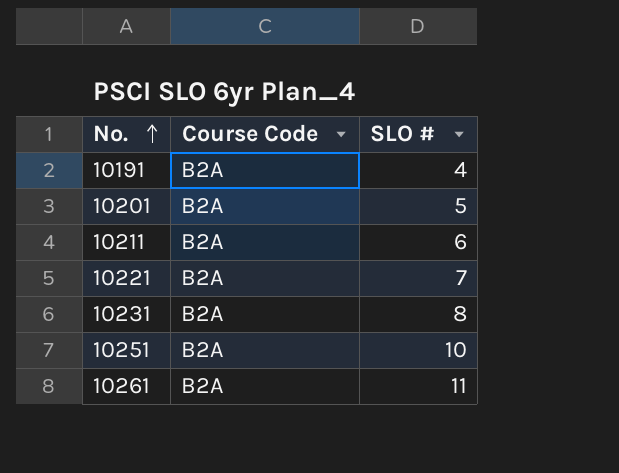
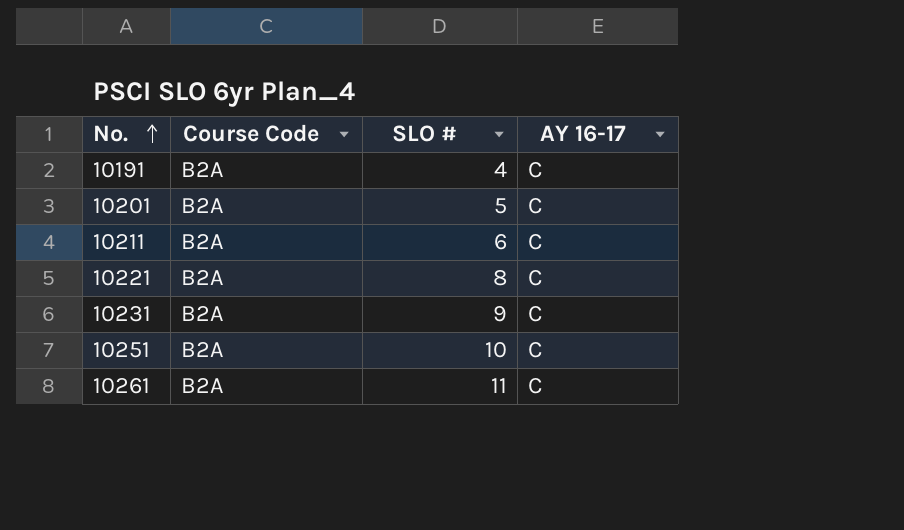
column AY 16-17 | position: none -> 4
10221 | SLO #: 7 -> 8
10231 | SLO #: 8 -> 9

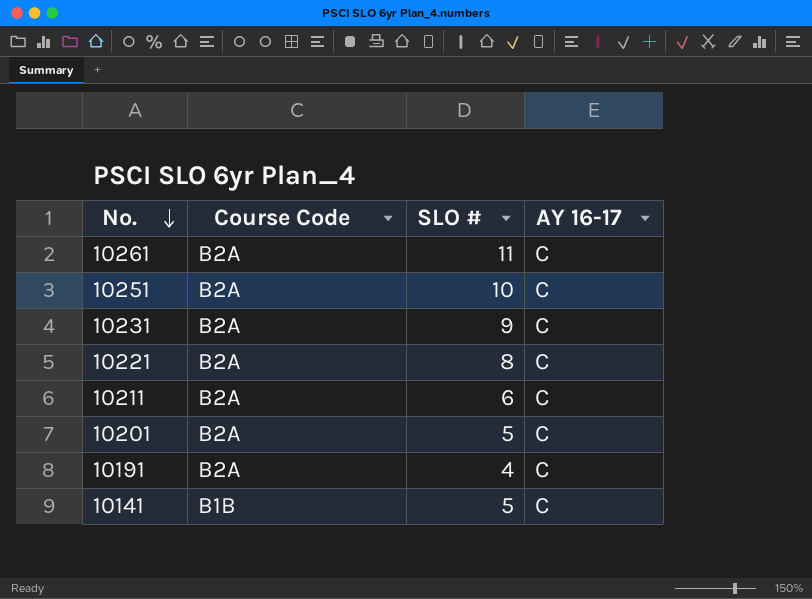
row order: No. ascending -> No. descending
row 10141: none -> B1B | 5 | C

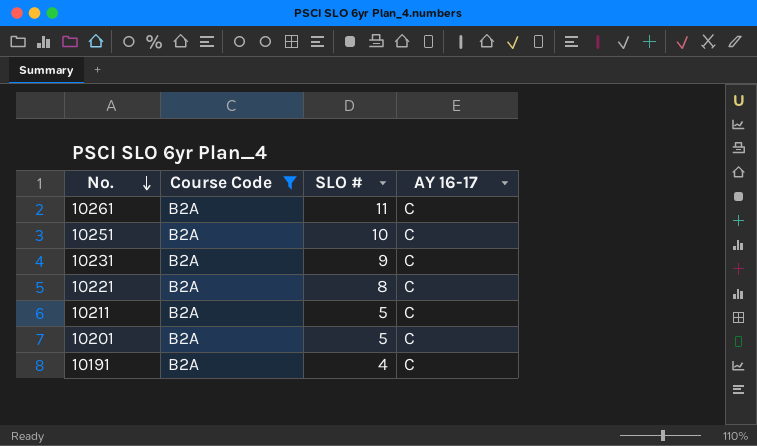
filter: none -> Course Code = B2A
10211 | SLO #: 6 -> 5

